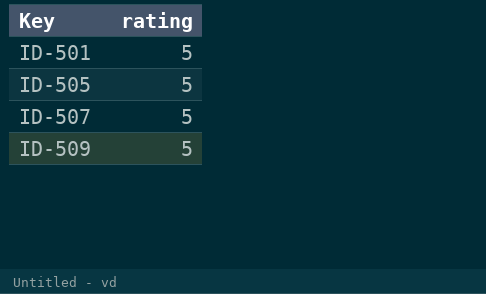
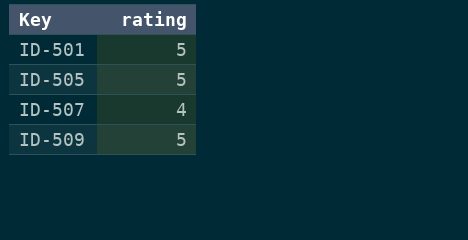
ID-507 | rating: 5 -> 4

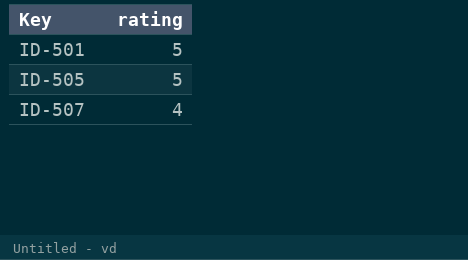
row ID-509: 5 -> none

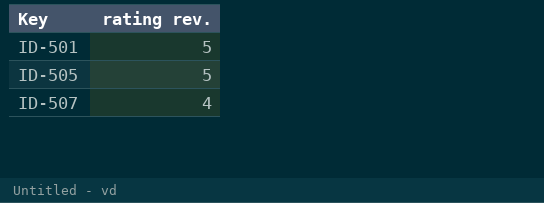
column name: rating -> rating rev.

